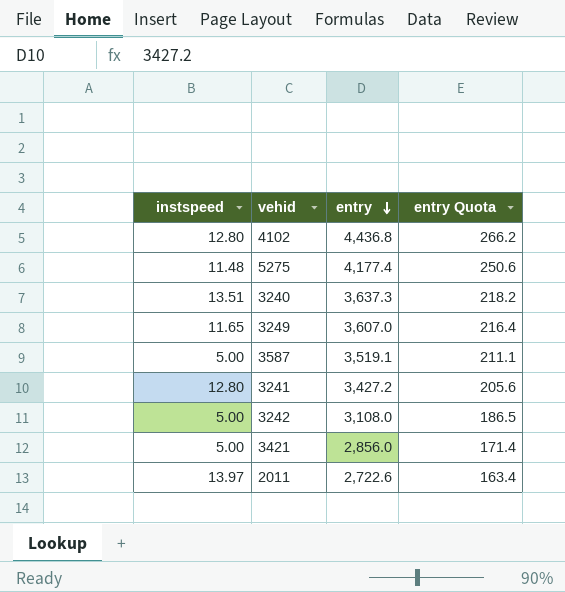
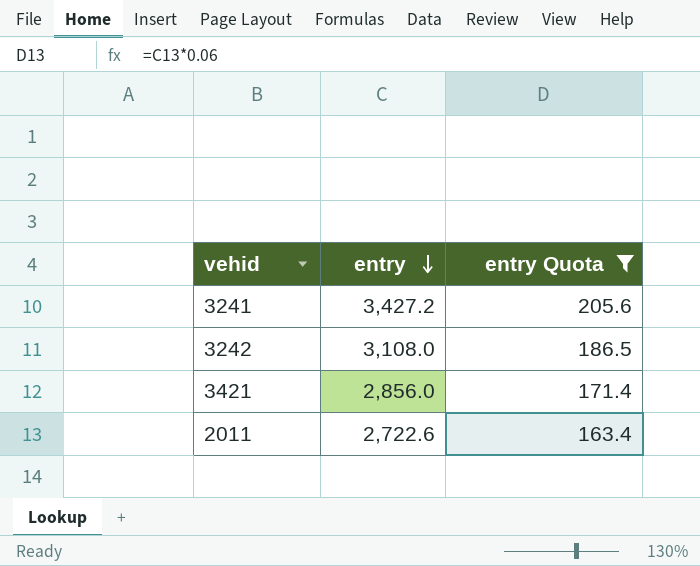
filter: none -> entry Quota <= 205.6
column instspeed | position: 1 -> none

